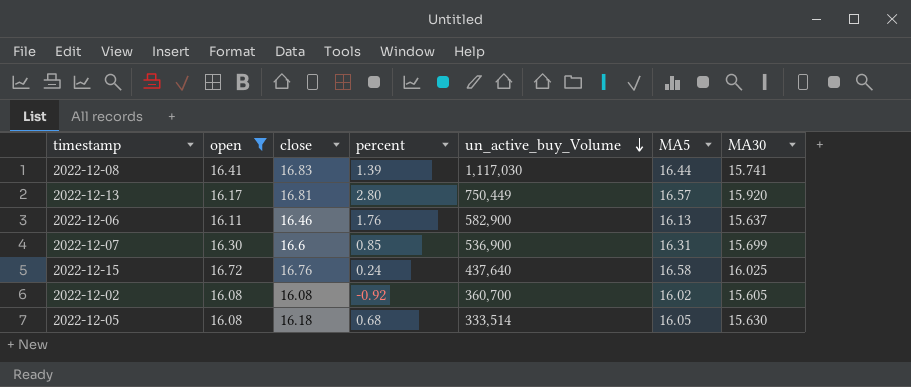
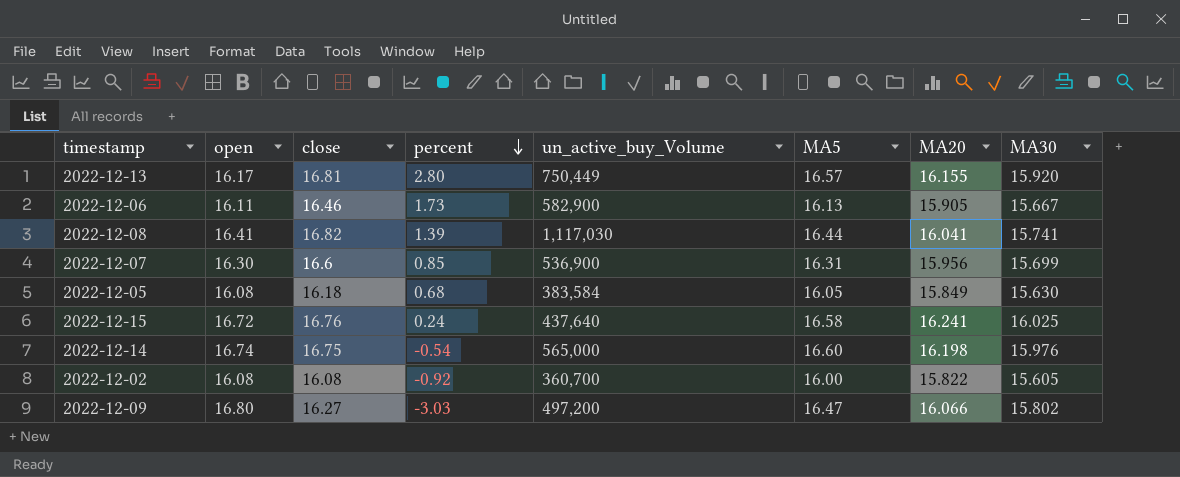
filter: open <= 16.72 -> none
row order: un_active_buy_Volume descending -> percent descending
column MA20 | position: none -> 7
2022-12-06 | percent: 1.76 -> 1.73
2022-12-06 | MA30: 15.637 -> 15.667
2022-12-08 | close: 16.83 -> 16.82
2022-12-05 | un_active_buy_Volume: 333,514 -> 383,584
2022-12-02 | MA5: 16.02 -> 16.00

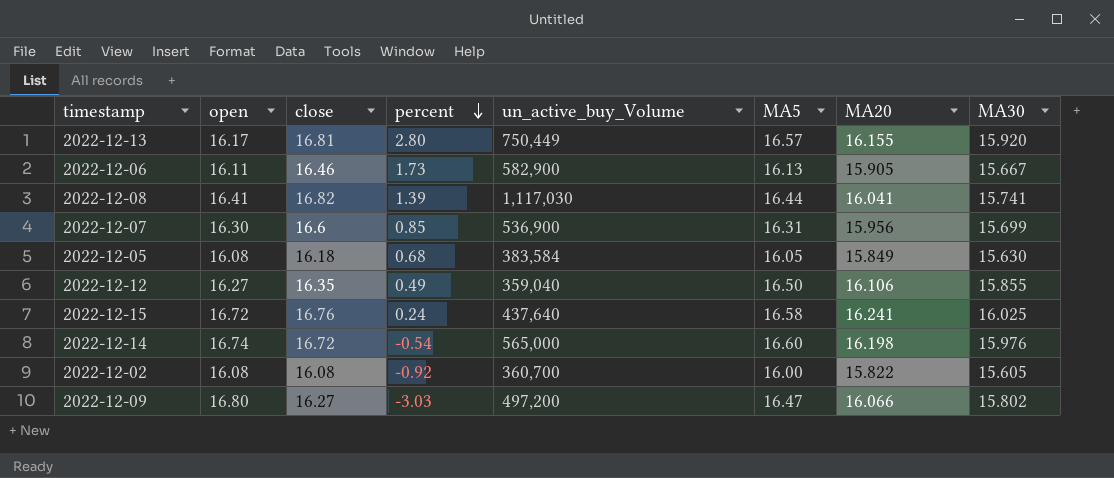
row 2022-12-12: none -> 16.27 | 16.35 | 0.49 | 359,040 | 16.50 | 16.106 | 15.855
2022-12-14 | close: 16.75 -> 16.72

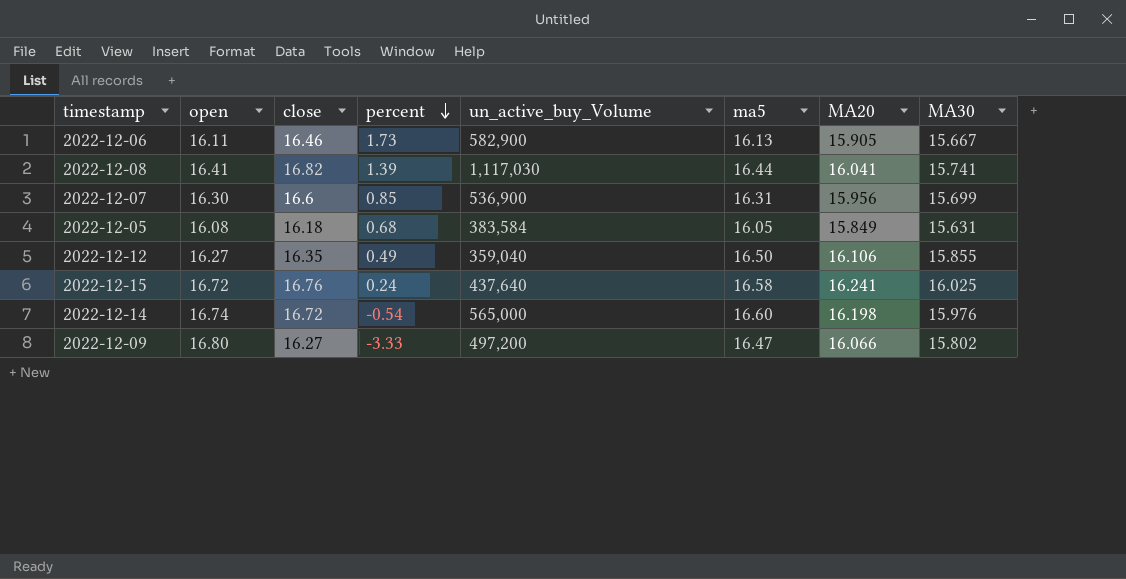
column name: MA5 -> ma5
row 2022-12-13: 16.17 | 16.81 | 2.80 | 750,449 | 16.57 | 16.155 | 15.920 -> none
row 2022-12-02: 16.08 | 16.08 | -0.92 | 360,700 | 16.00 | 15.822 | 15.605 -> none
2022-12-05 | MA30: 15.630 -> 15.631
2022-12-09 | percent: -3.03 -> -3.33

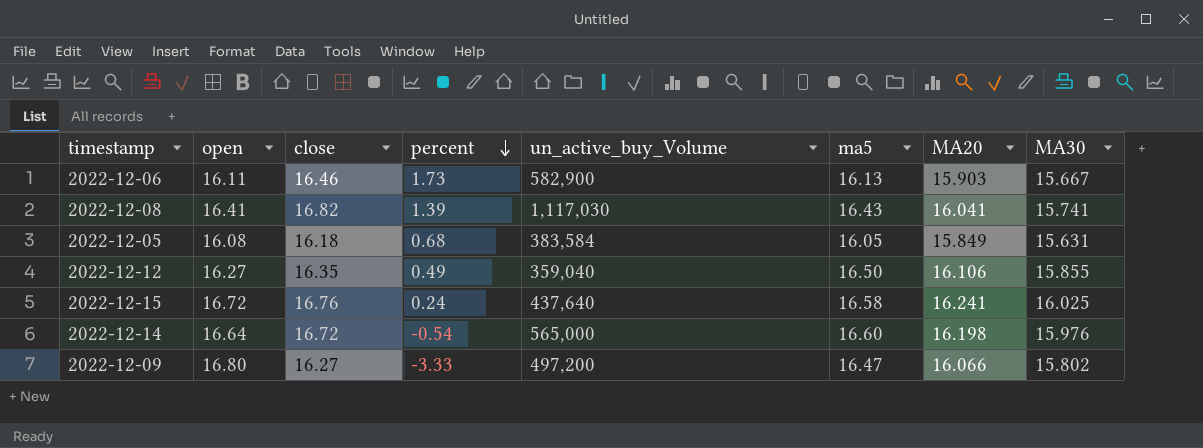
row 2022-12-07: 16.30 | 16.6 | 0.85 | 536,900 | 16.31 | 15.956 | 15.699 -> none
2022-12-06 | MA20: 15.905 -> 15.903
2022-12-08 | ma5: 16.44 -> 16.43
2022-12-14 | open: 16.74 -> 16.64

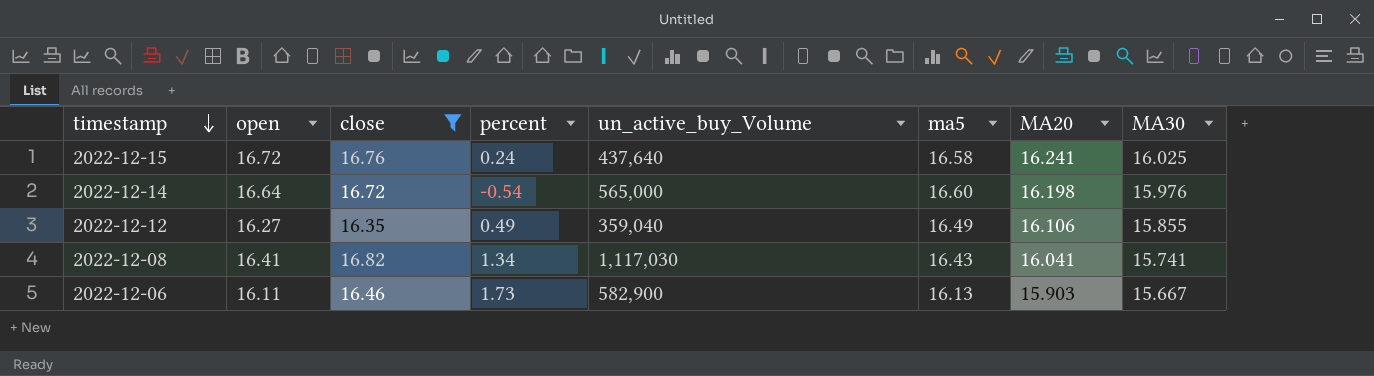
filter: none -> close >= 16.35
row order: percent descending -> timestamp descending
2022-12-12 | ma5: 16.50 -> 16.49
2022-12-08 | percent: 1.39 -> 1.34

